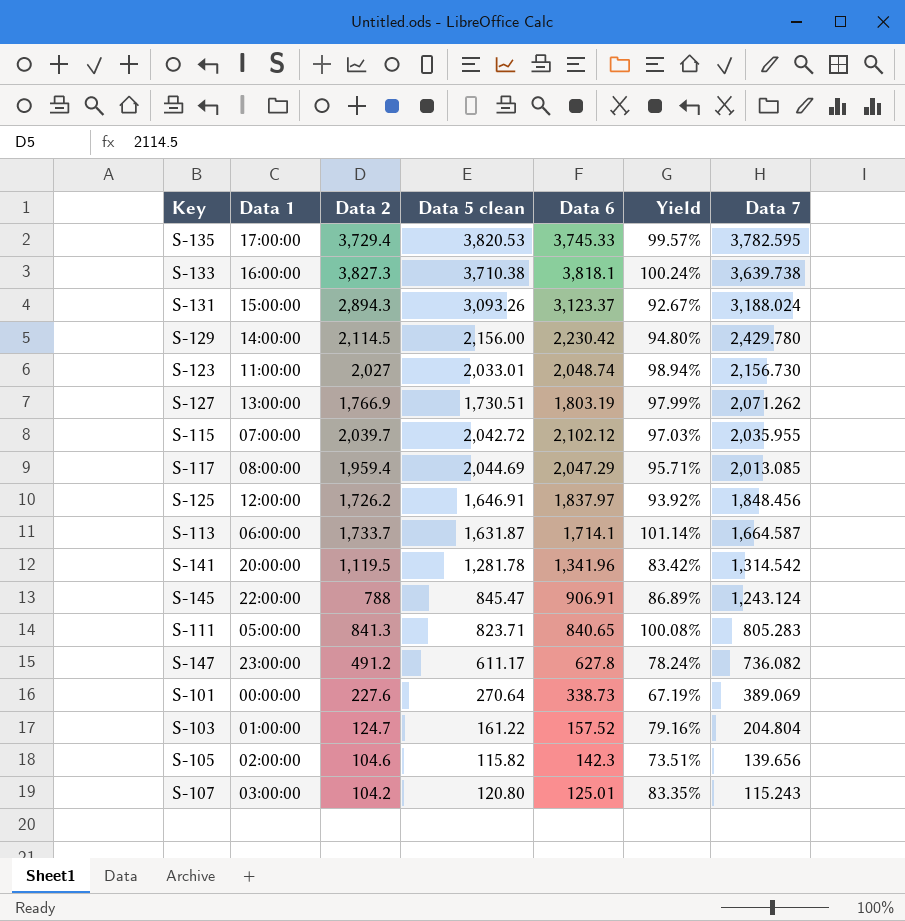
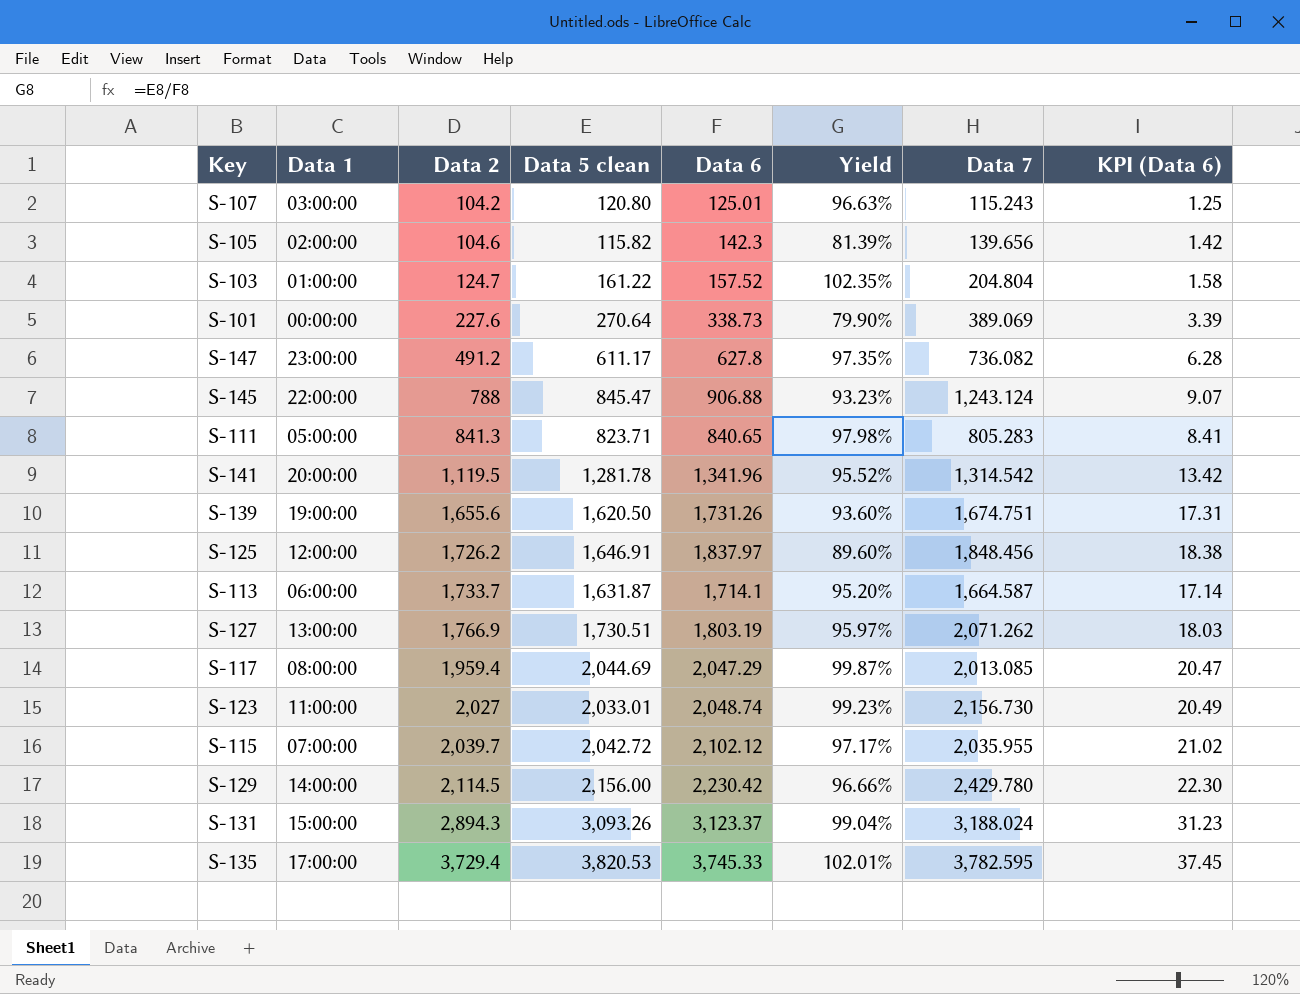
row order: Data 7 descending -> Data 2 ascending
column Yield | formula: [Data 2] / [Data 6] -> [Data 5 clean] / [Data 6]
column KPI (Data 6) | formula: none -> [Data 6] * 0.01
row S-133: 16:00:00 | 3,827.3 | 3,710.38 | 3,818.1 | 100.24% | 3,639.738 -> none
S-145 | Data 6: 906.91 -> 906.88
row S-139: none -> 19:00:00 | 1,655.6 | 1,620.50 | 1,731.26 | 93.60% | 1,674.751 | 17.31

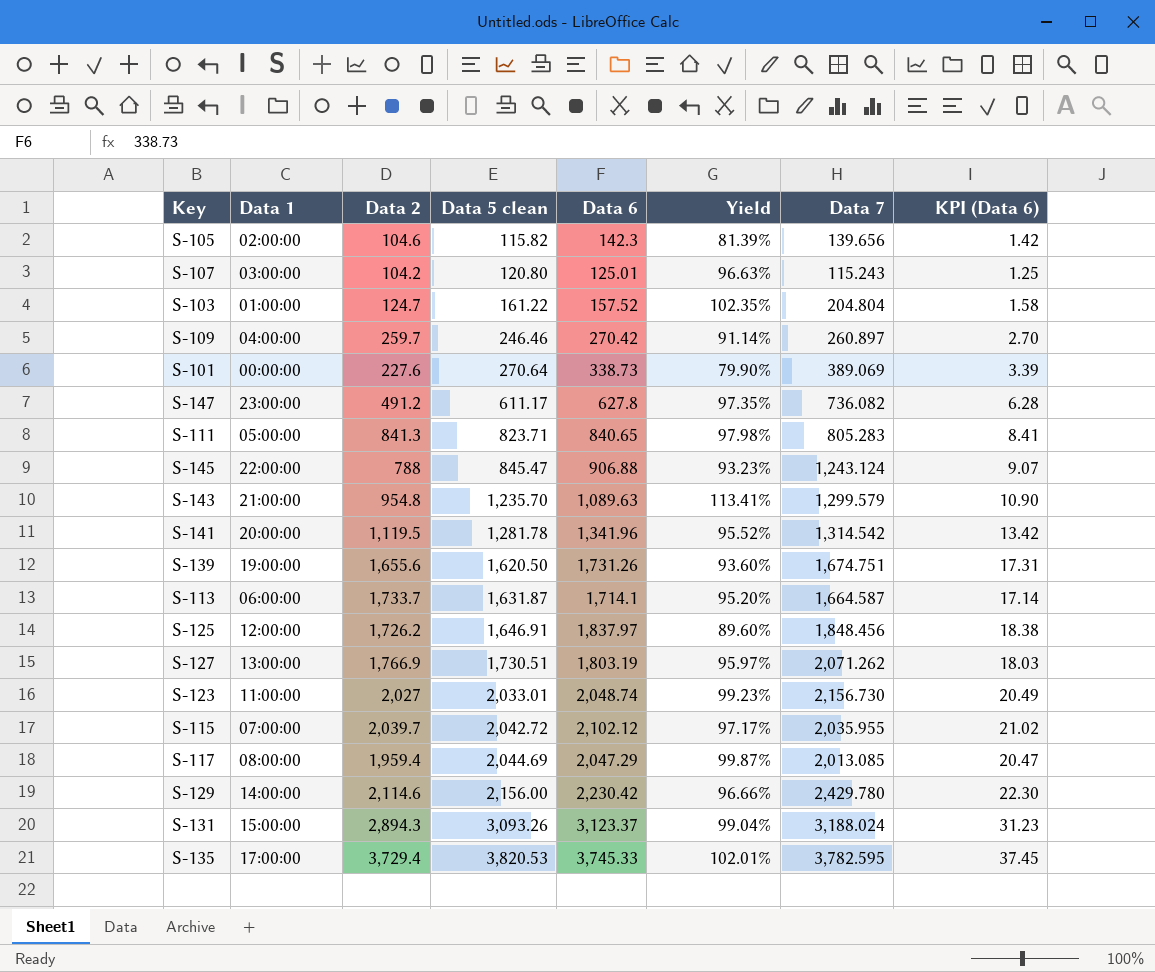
row order: Data 2 ascending -> Data 5 clean ascending
row S-109: none -> 04:00:00 | 259.7 | 246.46 | 270.42 | 91.14% | 260.897 | 2.70
row S-143: none -> 21:00:00 | 954.8 | 1,235.70 | 1,089.63 | 113.41% | 1,299.579 | 10.90
S-129 | Data 2: 2,114.5 -> 2,114.6

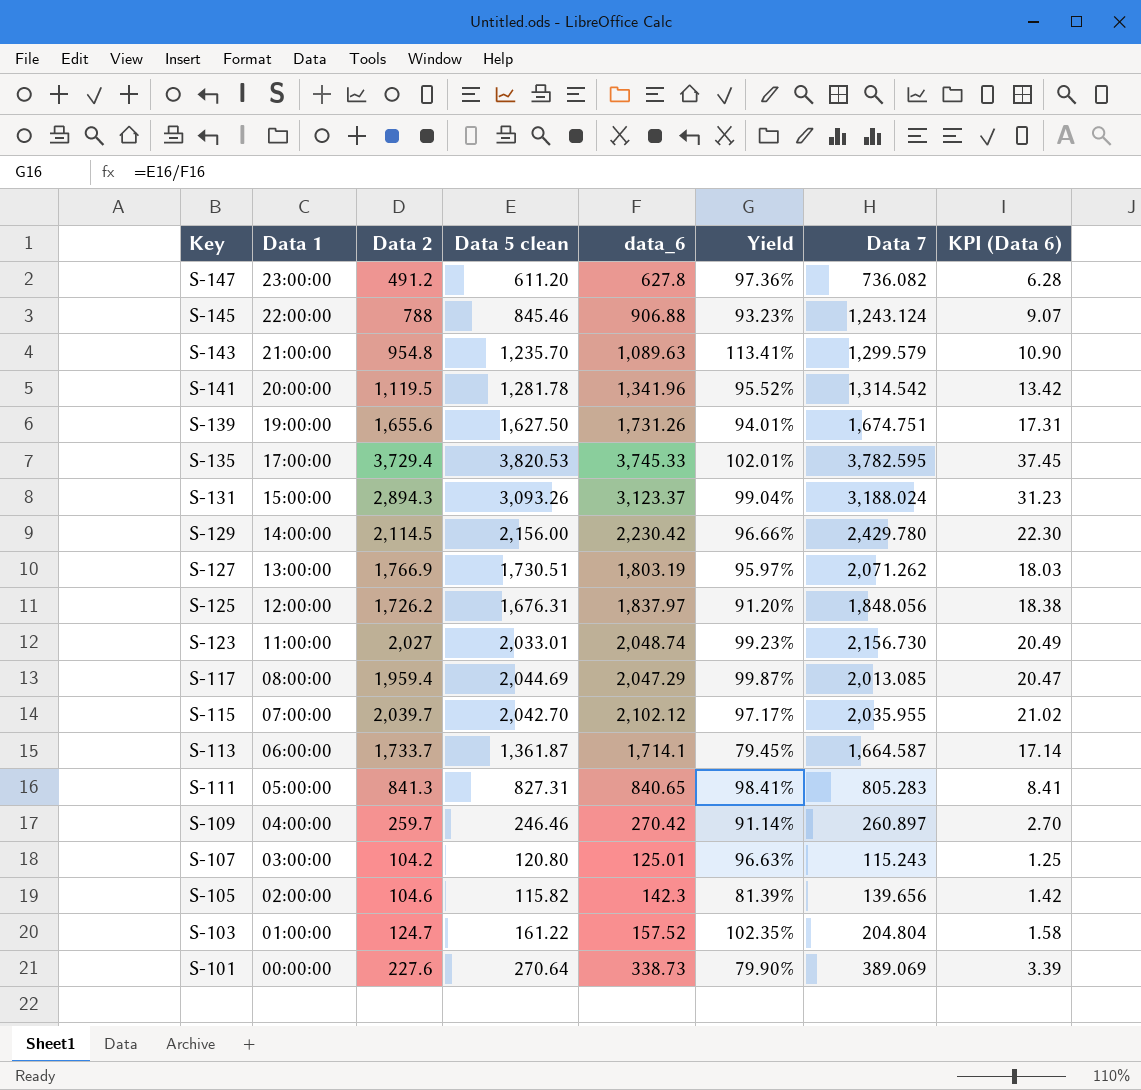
row order: Data 5 clean ascending -> Key descending
column name: Data 6 -> data_6
S-147 | Data 5 clean: 611.17 -> 611.20
S-147 | Yield: 97.35% -> 97.36%
S-145 | Data 5 clean: 845.47 -> 845.46
S-139 | Data 5 clean: 1,620.50 -> 1,627.50
S-139 | Yield: 93.60% -> 94.01%
S-129 | Data 2: 2,114.6 -> 2,114.5
S-125 | Data 5 clean: 1,646.91 -> 1,676.31
S-125 | Yield: 89.60% -> 91.20%
S-125 | Data 7: 1,848.456 -> 1,848.056
S-115 | Data 5 clean: 2,042.72 -> 2,042.70
S-113 | Data 5 clean: 1,631.87 -> 1,361.87
S-113 | Yield: 95.20% -> 79.45%
S-111 | Data 5 clean: 823.71 -> 827.31
S-111 | Yield: 97.98% -> 98.41%

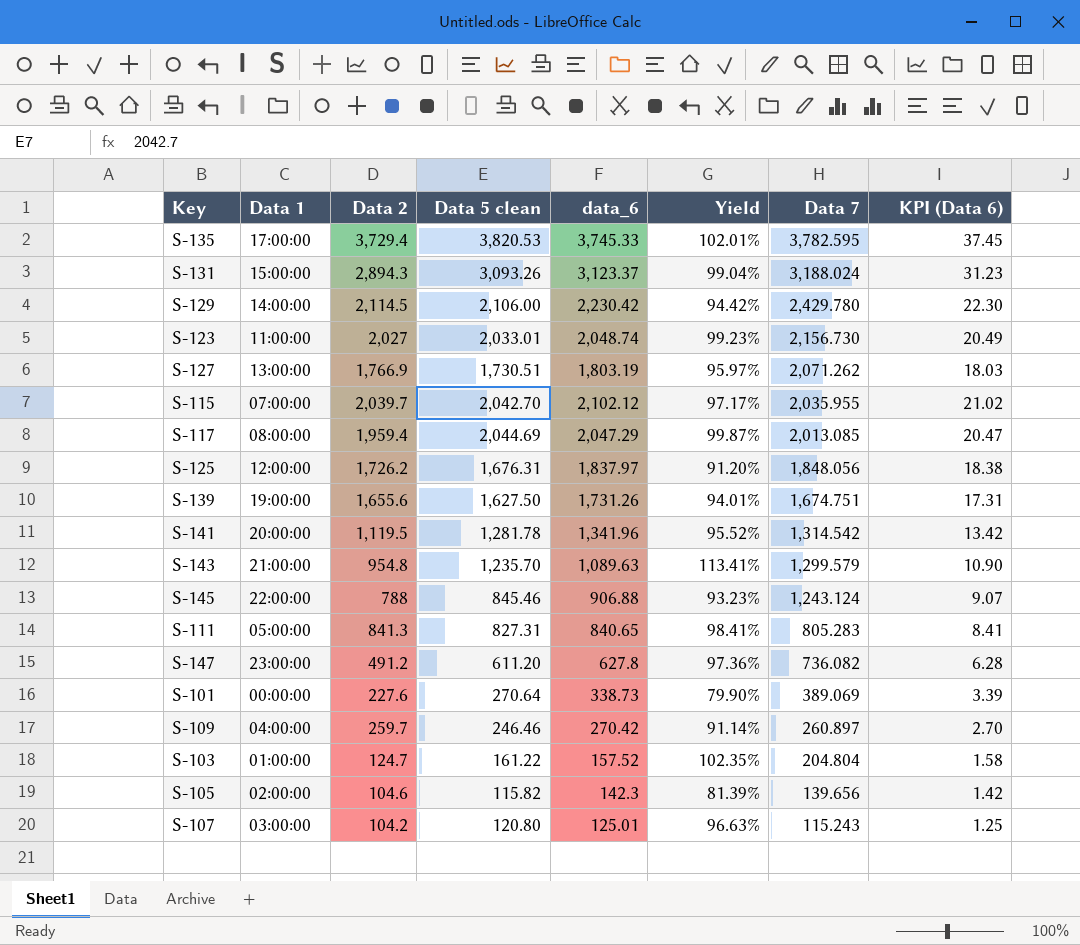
row order: Key descending -> Data 7 descending
row S-113: 06:00:00 | 1,733.7 | 1,361.87 | 1,714.1 | 79.45% | 1,664.587 | 17.14 -> none
S-129 | Data 5 clean: 2,156.00 -> 2,106.00
S-129 | Yield: 96.66% -> 94.42%

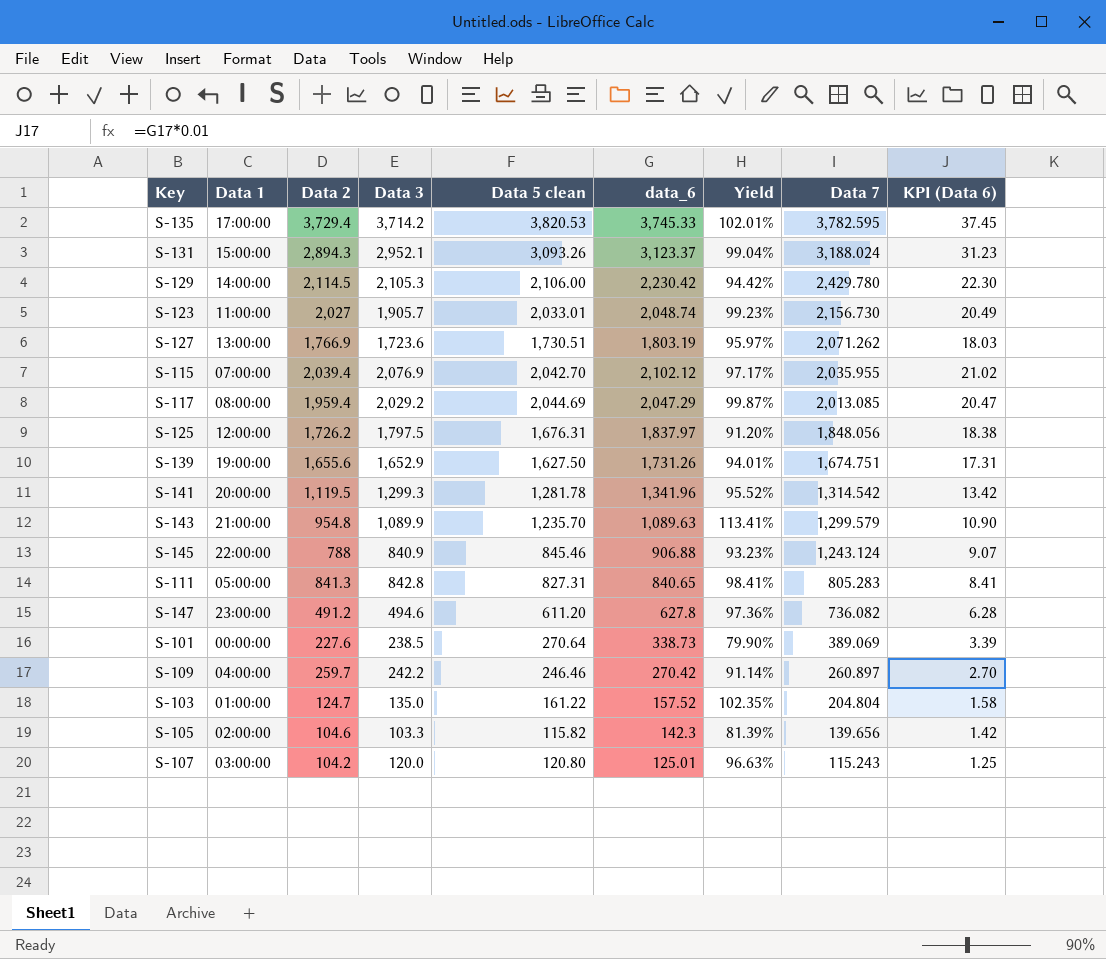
column Data 3 | position: none -> 4
S-115 | Data 2: 2,039.7 -> 2,039.4

